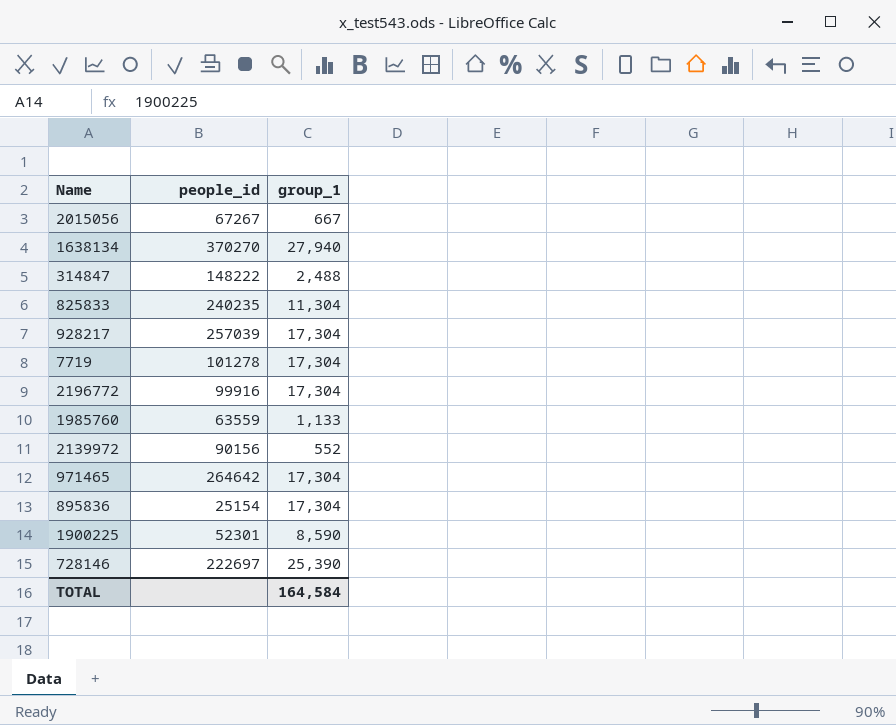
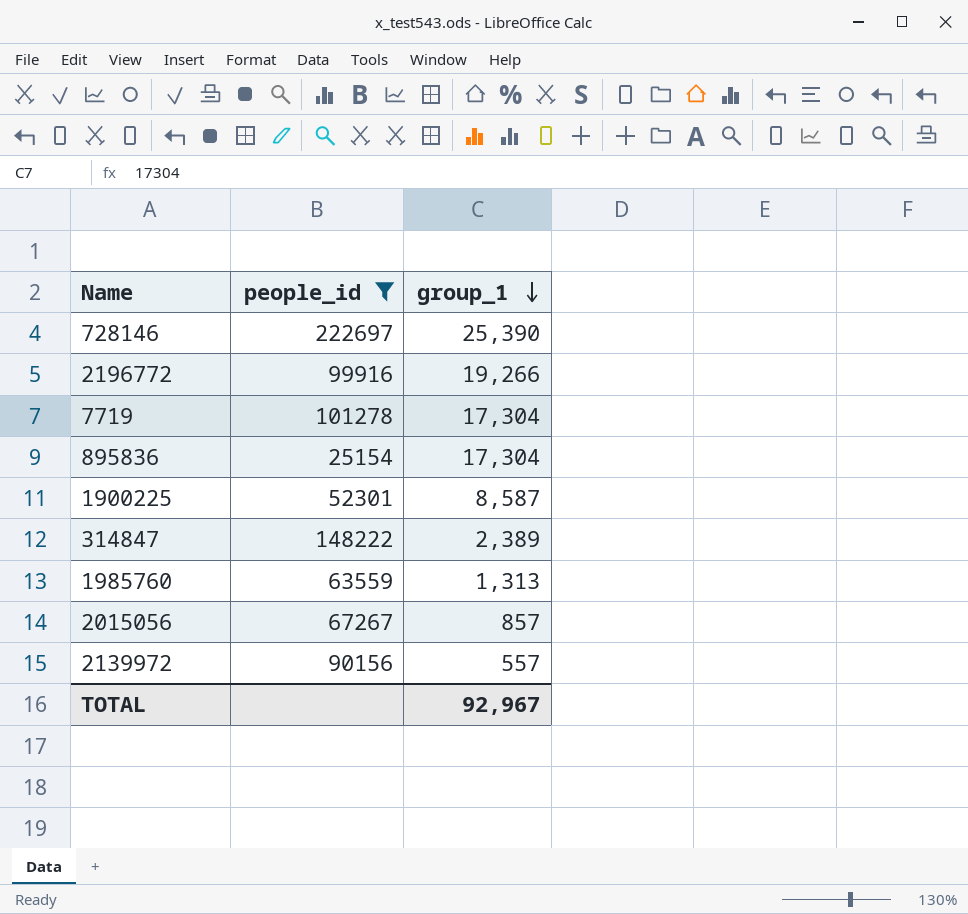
filter: none -> people_id <= 222697
row order: none -> group_1 descending
2196772 | group_1: 17,304 -> 19,266
1900225 | group_1: 8,590 -> 8,587
314847 | group_1: 2,488 -> 2,389
1985760 | group_1: 1,133 -> 1,313
2015056 | group_1: 667 -> 857
2139972 | group_1: 552 -> 557
TOTAL | group_1: 164,584 -> 92,967

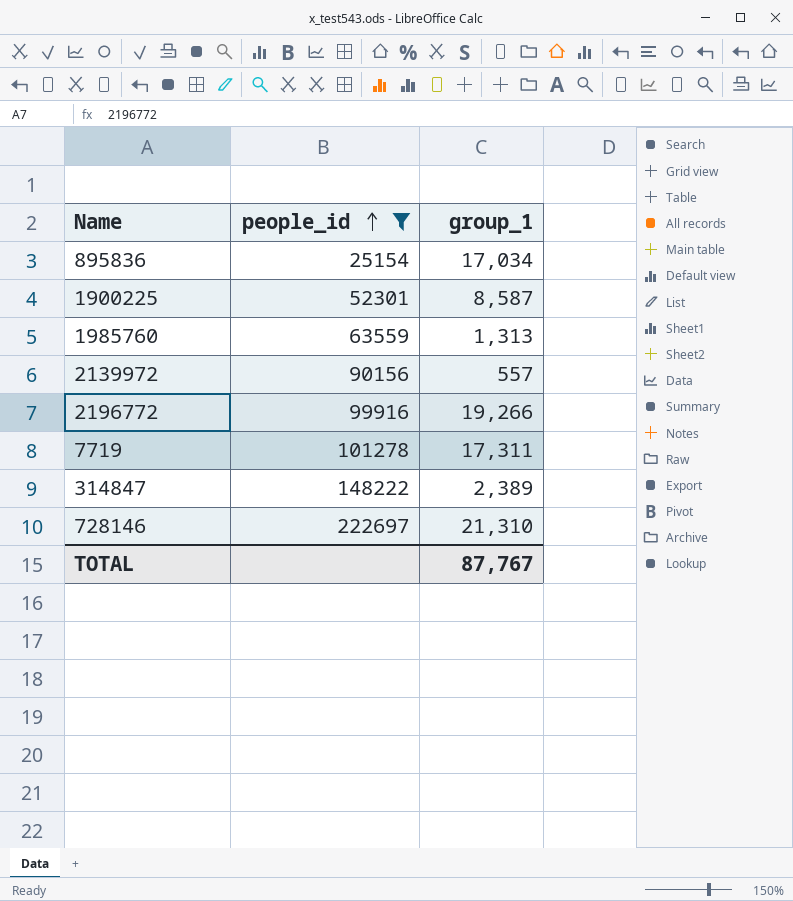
row order: group_1 descending -> people_id ascending
row 2015056: 67267 | 857 -> none
895836 | group_1: 17,304 -> 17,034
7719 | group_1: 17,304 -> 17,311
728146 | group_1: 25,390 -> 21,310
TOTAL | group_1: 92,967 -> 87,767

